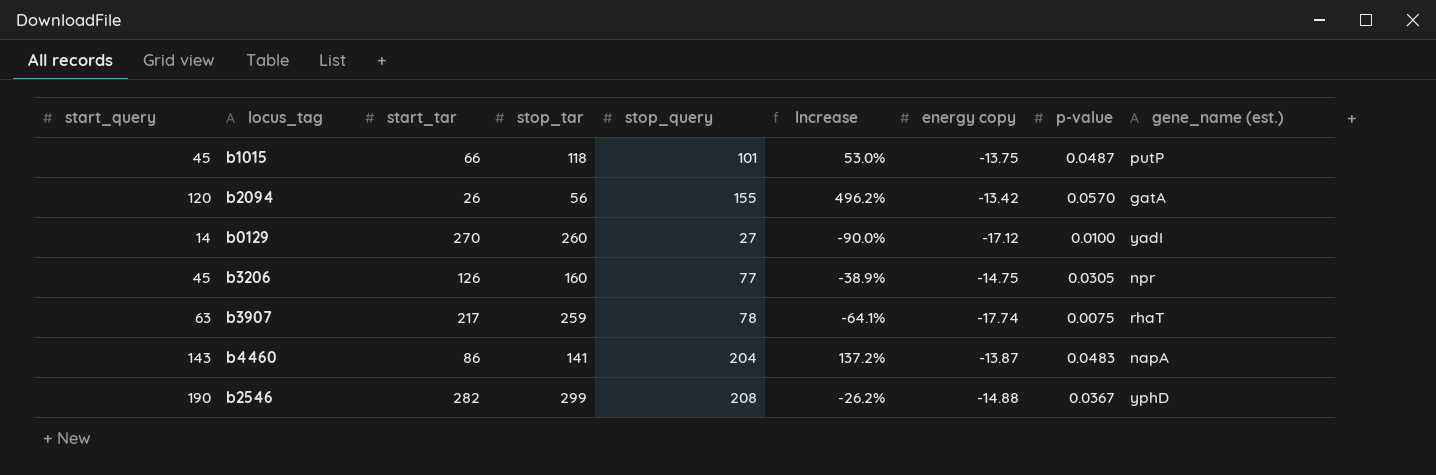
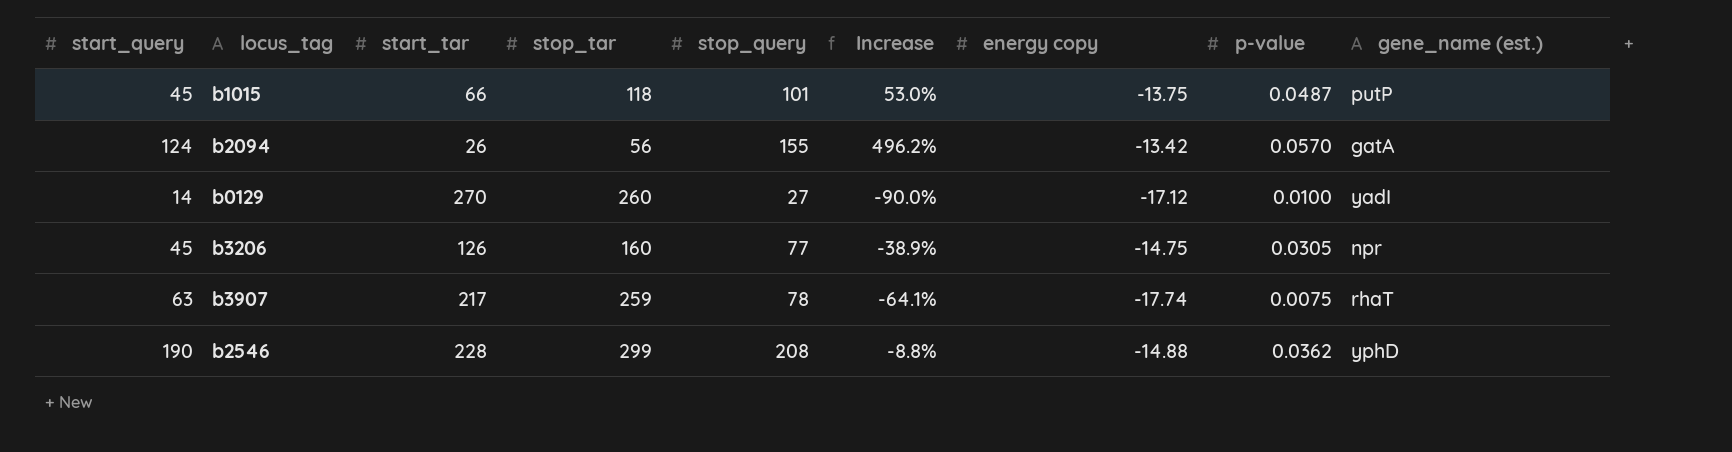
row b4460: 143 | 86 | 141 | 204 | 137.2% | -13.87 | 0.0483 | napA -> none
b2094 | start_query: 120 -> 124
b2546 | start_tar: 282 -> 228
b2546 | Increase: -26.2% -> -8.8%
b2546 | p-value: 0.0367 -> 0.0362

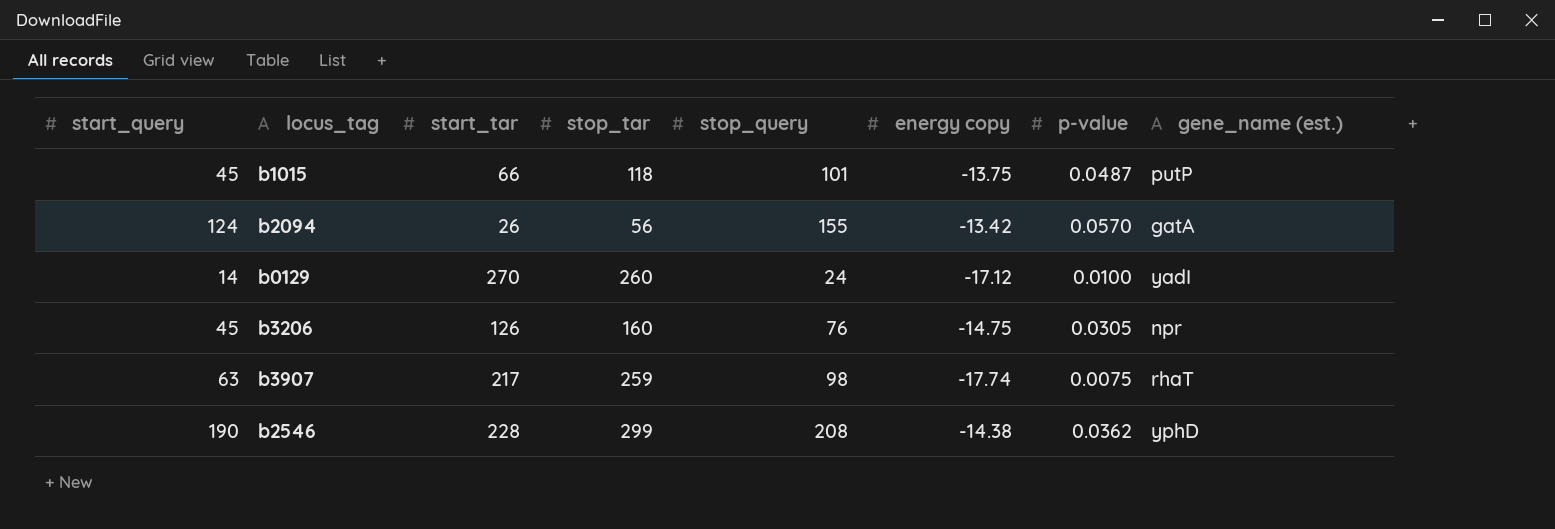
column Increase | formula: ([stop_query] - [start_tar]) / [start_tar] -> none
b0129 | stop_query: 27 -> 24
b3206 | stop_query: 77 -> 76
b3907 | stop_query: 78 -> 98
b2546 | energy copy: -14.88 -> -14.38

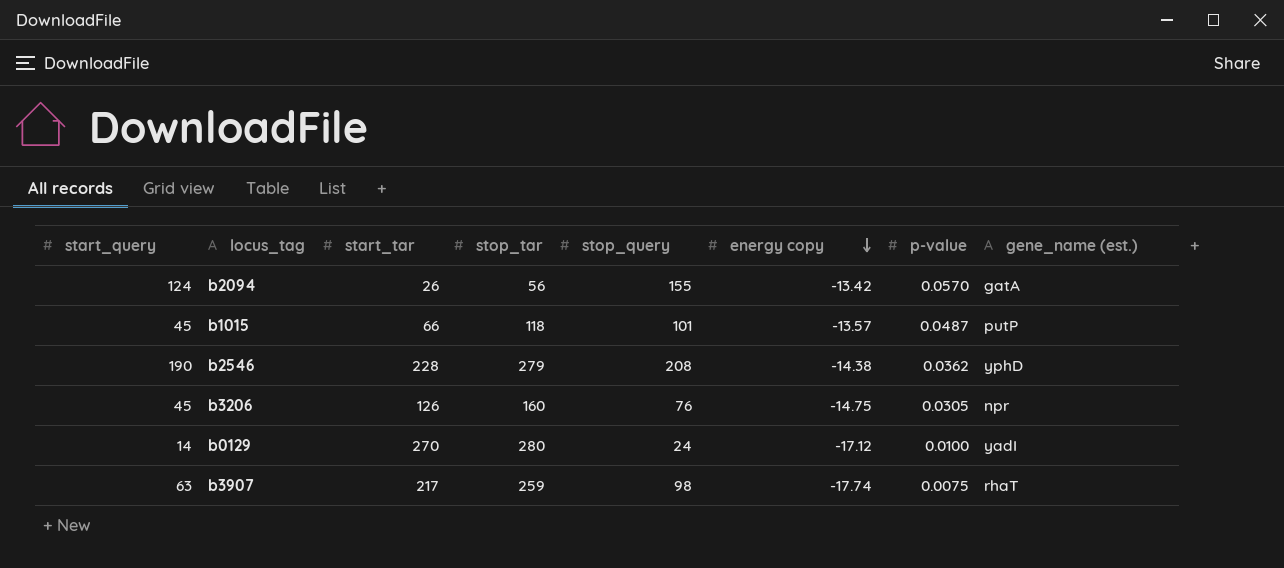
row order: none -> energy copy descending
b1015 | energy copy: -13.75 -> -13.57
b2546 | stop_tar: 299 -> 279
b0129 | stop_tar: 260 -> 280

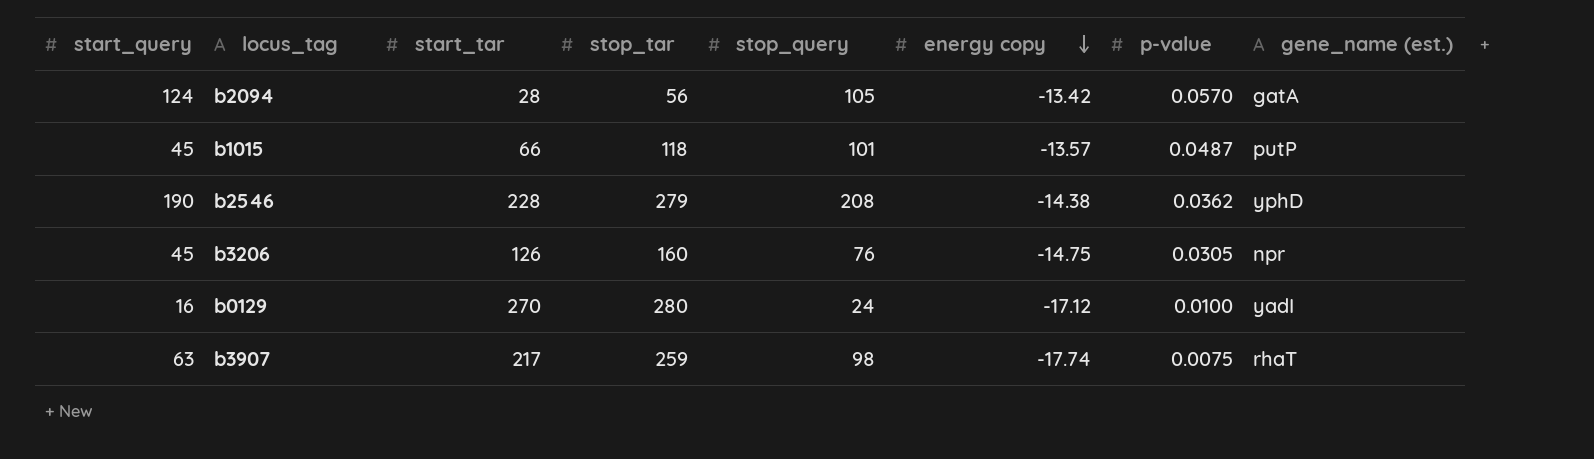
b2094 | start_tar: 26 -> 28
b2094 | stop_query: 155 -> 105
b0129 | start_query: 14 -> 16

